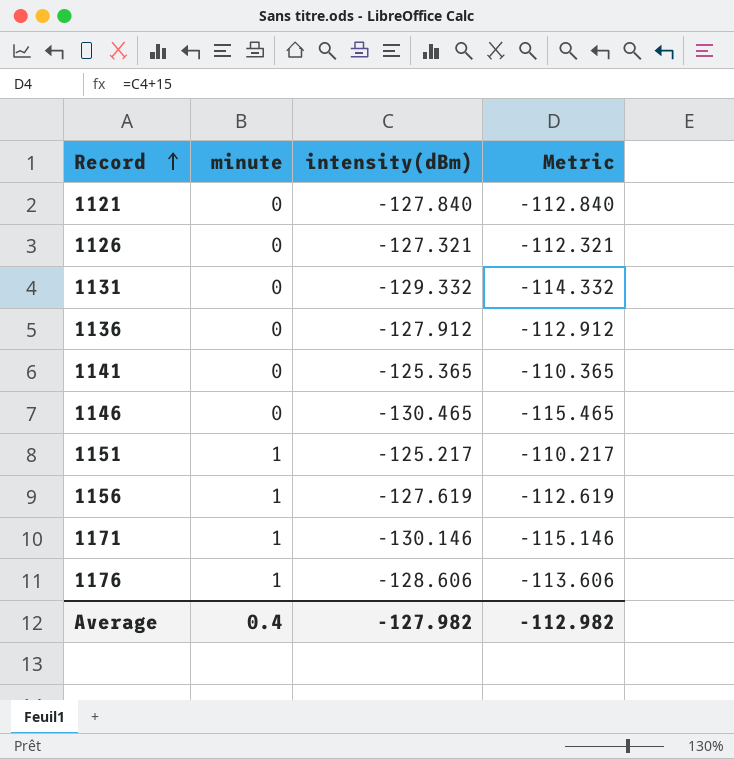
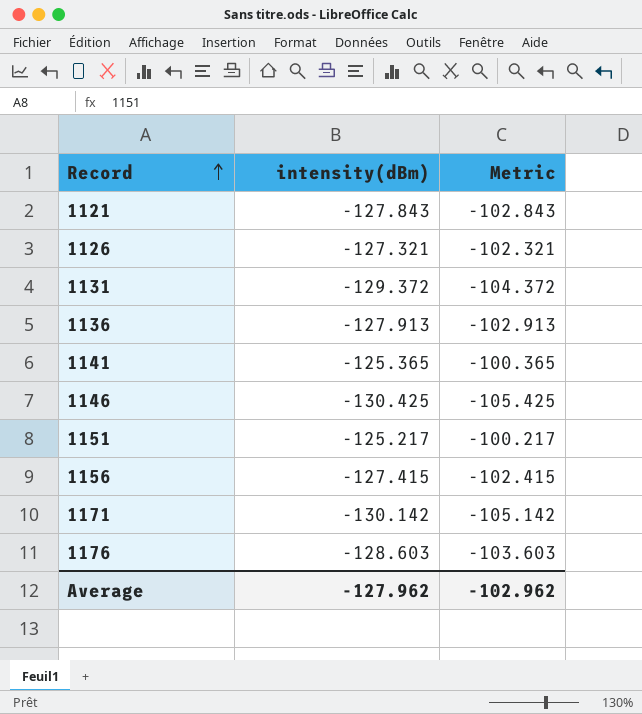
column minute | position: 2 -> none
column Metric | formula: [intensity(dBm)] + 15 -> [intensity(dBm)] + 25
1121 | intensity(dBm): -127.840 -> -127.843
1131 | intensity(dBm): -129.332 -> -129.372
1136 | intensity(dBm): -127.912 -> -127.913
1146 | intensity(dBm): -130.465 -> -130.425
1156 | intensity(dBm): -127.619 -> -127.415
1171 | intensity(dBm): -130.146 -> -130.142
1176 | intensity(dBm): -128.606 -> -128.603
Average | intensity(dBm): -127.982 -> -127.962
Average | Metric: -112.982 -> -102.962

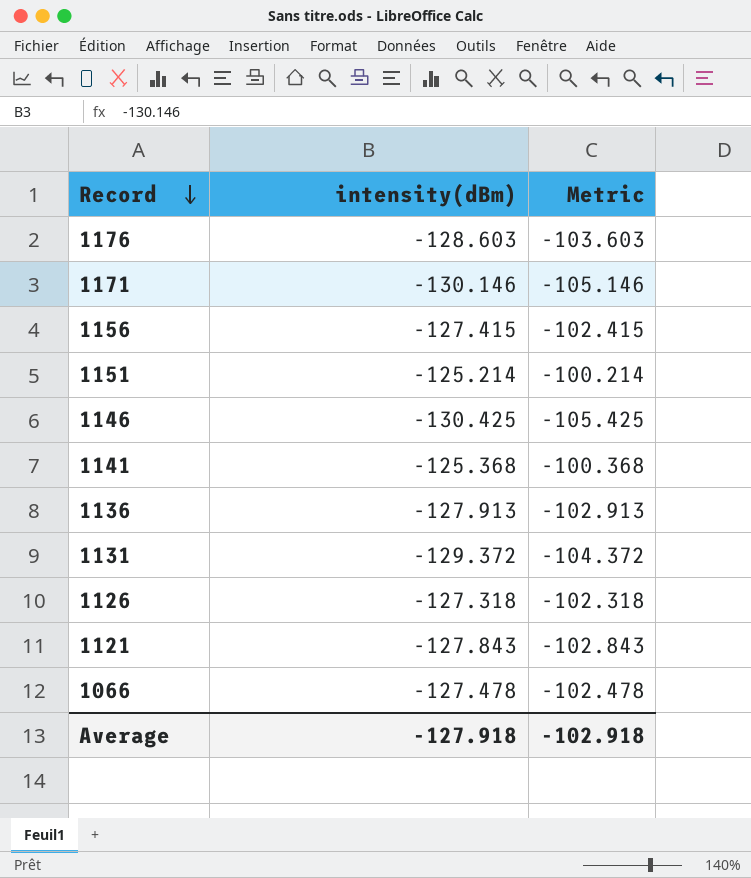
row order: Record ascending -> Record descending
1171 | intensity(dBm): -130.142 -> -130.146
1171 | Metric: -105.142 -> -105.146
1151 | intensity(dBm): -125.217 -> -125.214
1151 | Metric: -100.217 -> -100.214
1141 | intensity(dBm): -125.365 -> -125.368
1141 | Metric: -100.365 -> -100.368
1126 | intensity(dBm): -127.321 -> -127.318
1126 | Metric: -102.321 -> -102.318
row 1066: none -> -127.478 | -102.478
Average | intensity(dBm): -127.962 -> -127.918
Average | Metric: -102.962 -> -102.918

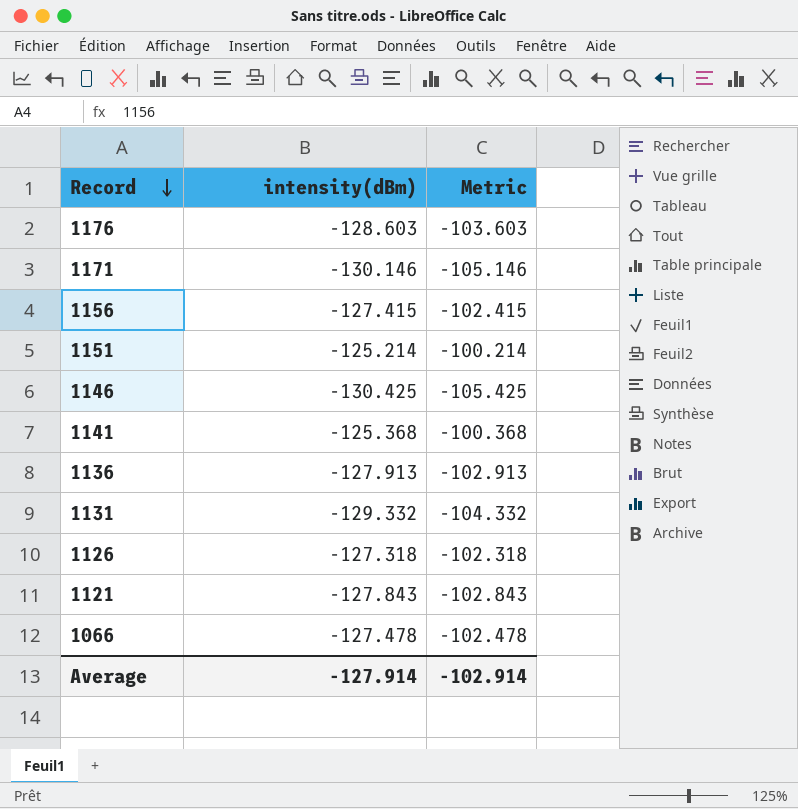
1131 | intensity(dBm): -129.372 -> -129.332
1131 | Metric: -104.372 -> -104.332
Average | intensity(dBm): -127.918 -> -127.914
Average | Metric: -102.918 -> -102.914

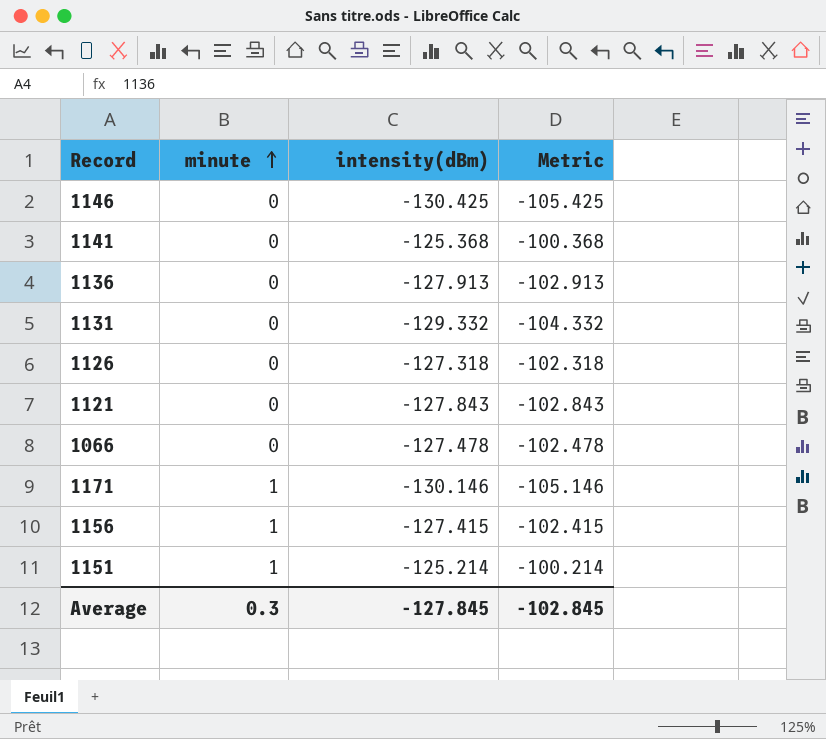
row order: Record descending -> minute ascending
column minute | position: none -> 2
row 1176: -128.603 | -103.603 -> none
Average | intensity(dBm): -127.914 -> -127.845
Average | Metric: -102.914 -> -102.845

